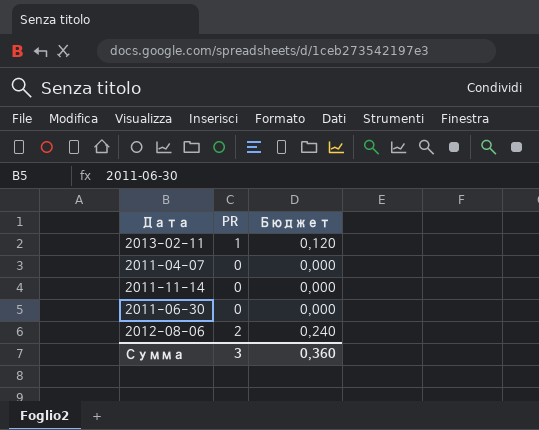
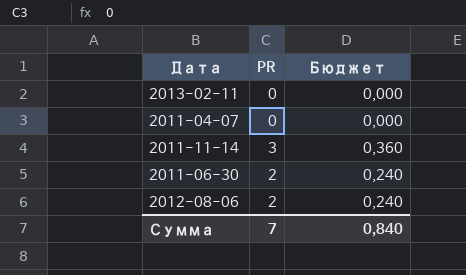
2013-02-11 | PR: 1 -> 0
2013-02-11 | Бюджет: 0,120 -> 0,000
2011-11-14 | PR: 0 -> 3
2011-11-14 | Бюджет: 0,000 -> 0,360
2011-06-30 | PR: 0 -> 2
2011-06-30 | Бюджет: 0,000 -> 0,240
Сумма | PR: 3 -> 7
Сумма | Бюджет: 0,360 -> 0,840

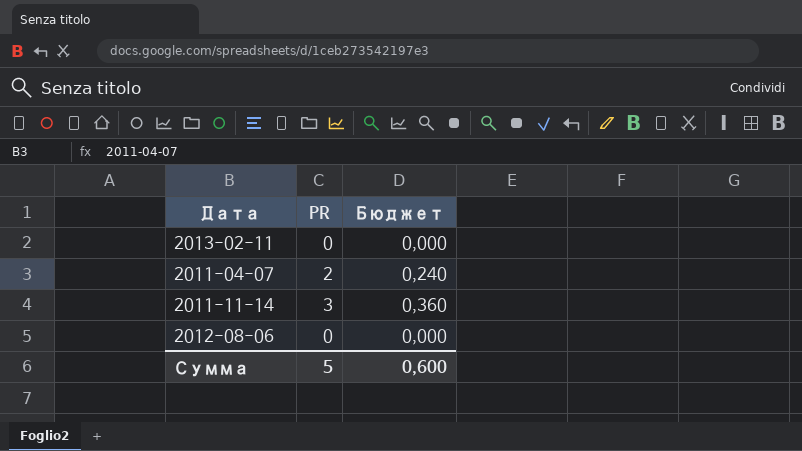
row 2011-06-30: 2 | 0,240 -> none
2011-04-07 | PR: 0 -> 2
2011-04-07 | Бюджет: 0,000 -> 0,240
2012-08-06 | PR: 2 -> 0
2012-08-06 | Бюджет: 0,240 -> 0,000
Сумма | PR: 7 -> 5
Сумма | Бюджет: 0,840 -> 0,600

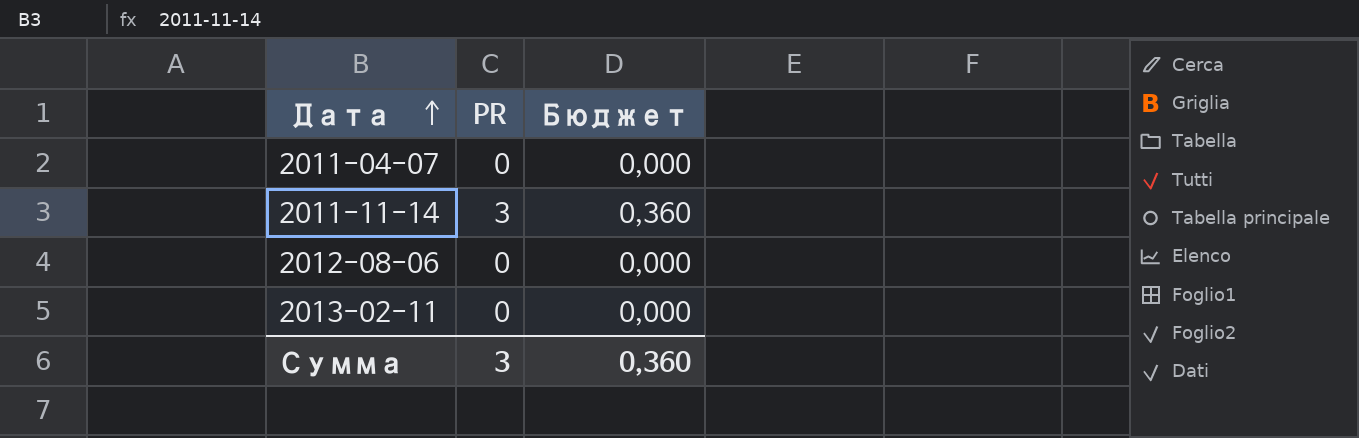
row order: none -> Дата ascending
2011-04-07 | PR: 2 -> 0
2011-04-07 | Бюджет: 0,240 -> 0,000
Сумма | PR: 5 -> 3
Сумма | Бюджет: 0,600 -> 0,360

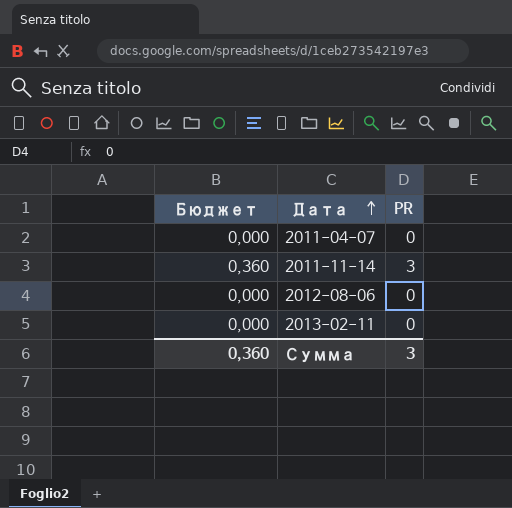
column Бюджет | position: 3 -> 1

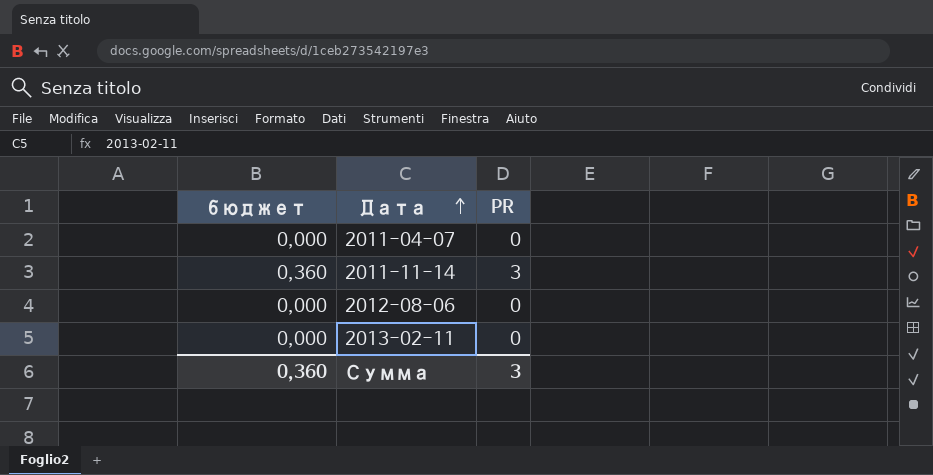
column name: Бюджет -> бюджет

